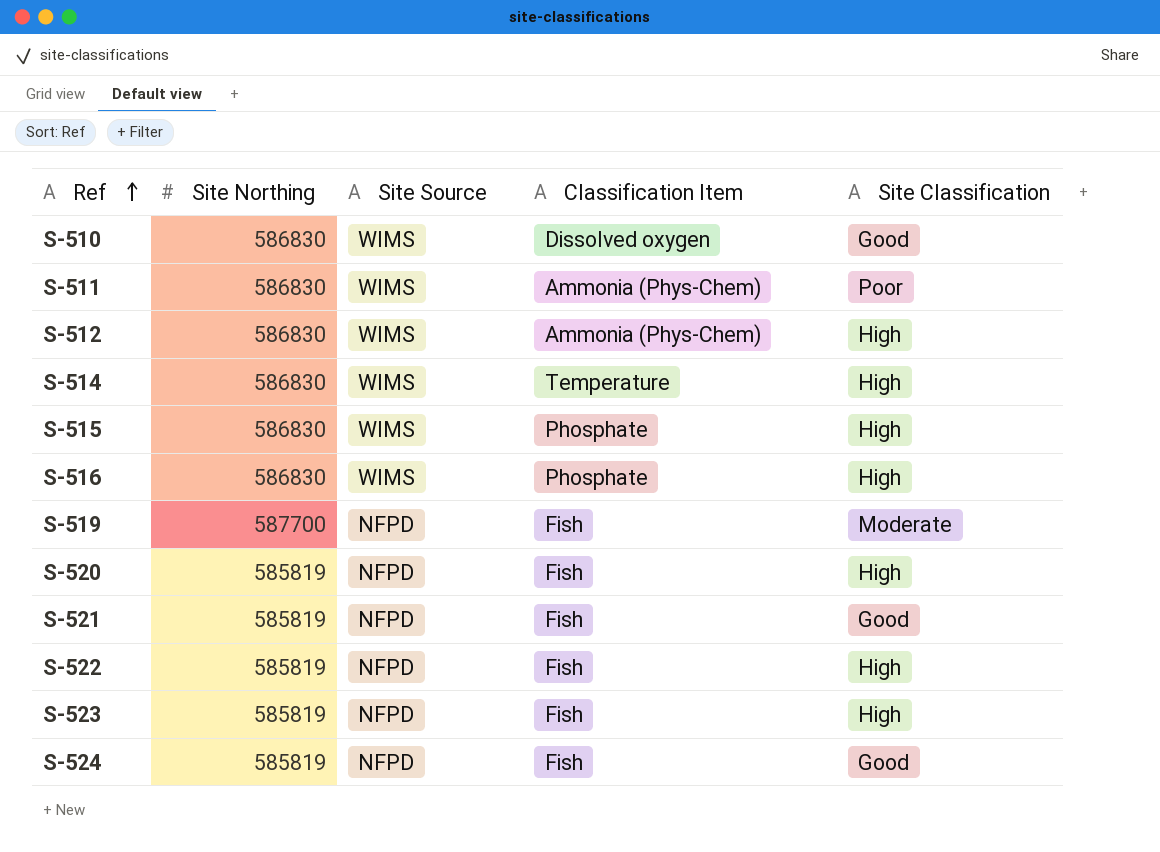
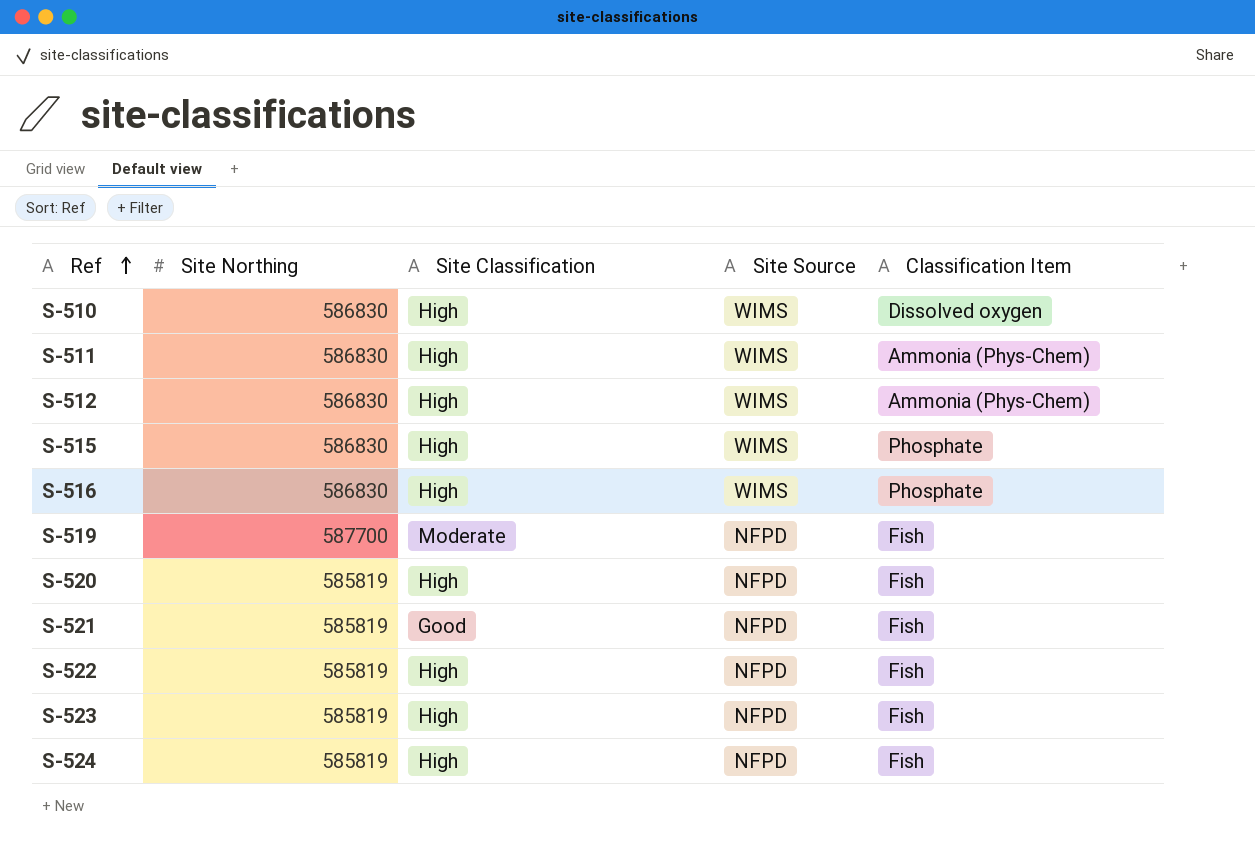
column Site Classification | position: 5 -> 3
row S-514: 586830 | WIMS | Temperature | High -> none
S-510 | Site Classification: Good -> High
S-511 | Site Classification: Poor -> High
S-524 | Site Classification: Good -> High

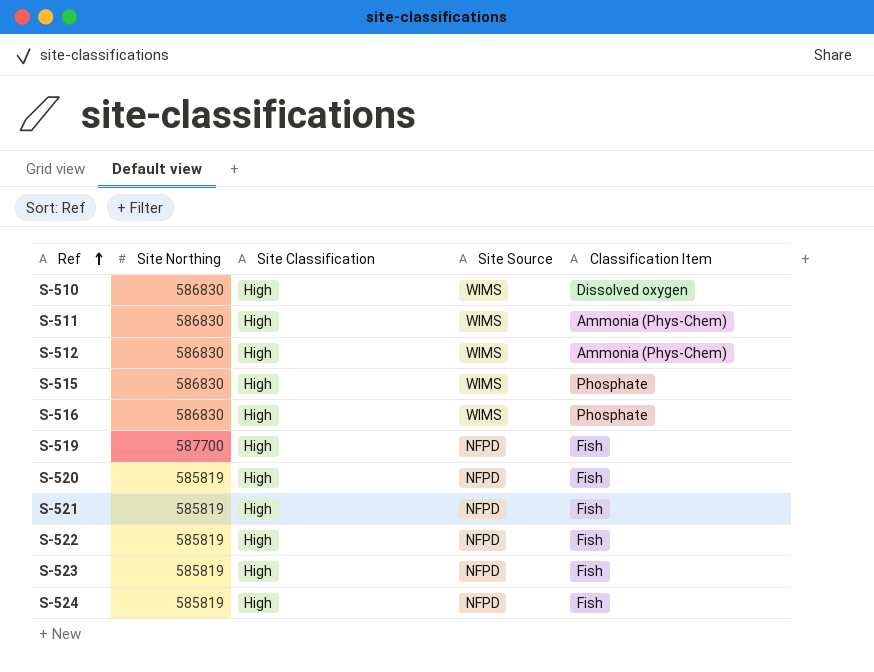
S-519 | Site Classification: Moderate -> High
S-521 | Site Classification: Good -> High

